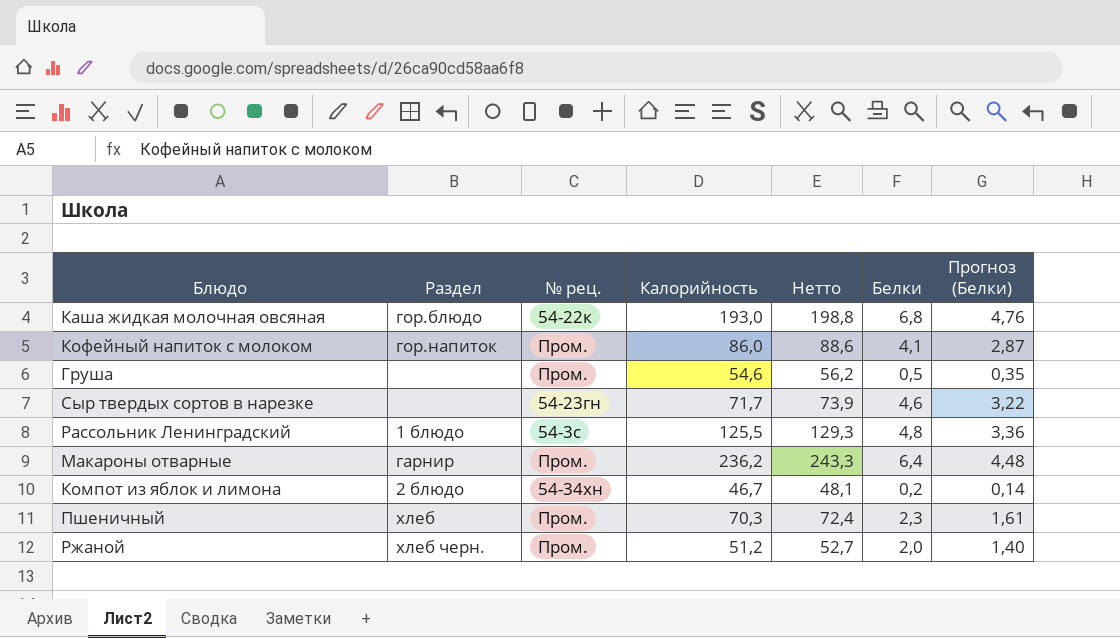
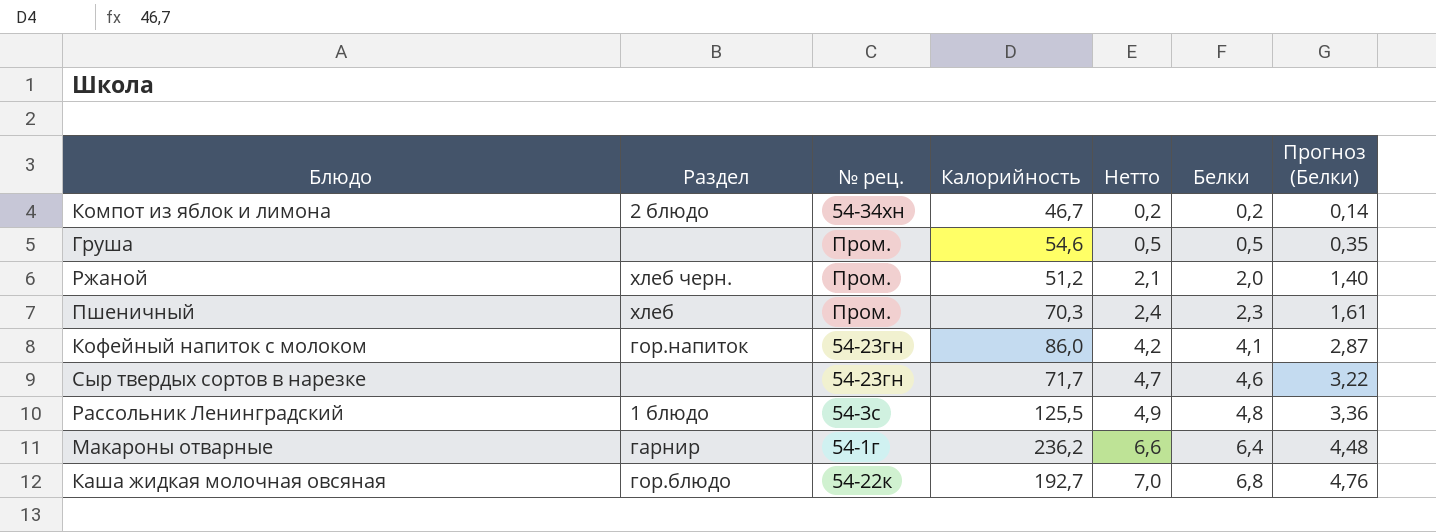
row order: none -> Нетто ascending
column Нетто | formula: [Калорийность] * 1,03 -> [Белки] * 1,03
Кофейный напиток с молоком | № рец.: Пром. -> 54-23гн
Макароны отварные | № рец.: Пром. -> 54-1г
Каша жидкая молочная овсяная | Калорийность: 193,0 -> 192,7

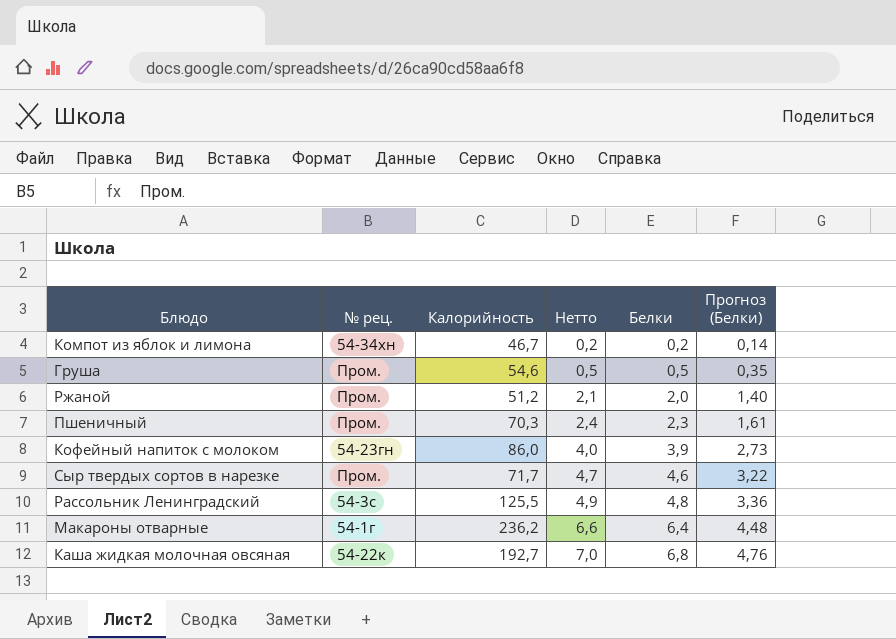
column Раздел | position: 2 -> none
Кофейный напиток с молоком | Нетто: 4,2 -> 4,0
Кофейный напиток с молоком | Белки: 4,1 -> 3,9
Кофейный напиток с молоком | Прогноз (Белки): 2,87 -> 2,73
Сыр твердых сортов в нарезке | № рец.: 54-23гн -> Пром.

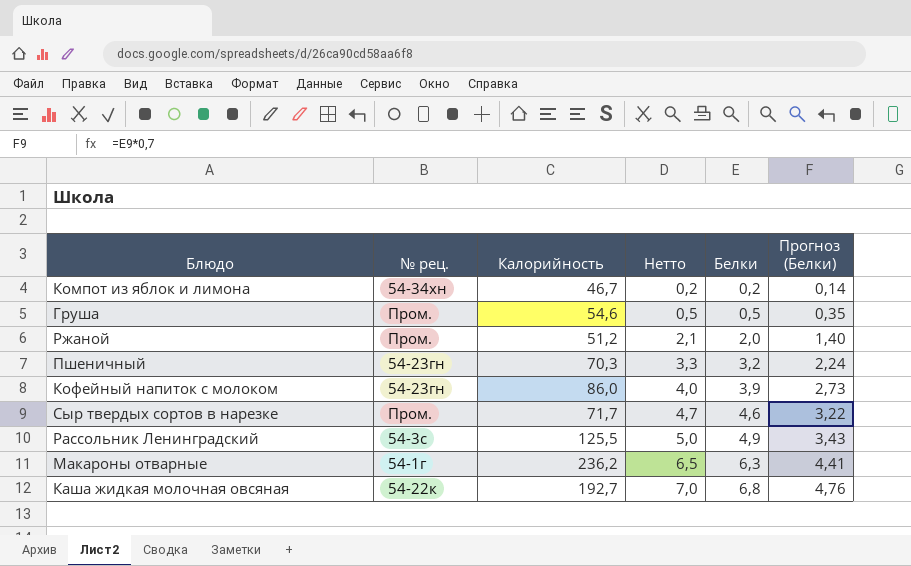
Пшеничный | № рец.: Пром. -> 54-23гн
Пшеничный | Нетто: 2,4 -> 3,3
Пшеничный | Белки: 2,3 -> 3,2
Пшеничный | Прогноз (Белки): 1,61 -> 2,24
Рассольник Ленинградский | Нетто: 4,9 -> 5,0
Рассольник Ленинградский | Белки: 4,8 -> 4,9
Рассольник Ленинградский | Прогноз (Белки): 3,36 -> 3,43
Макароны отварные | Нетто: 6,6 -> 6,5
Макароны отварные | Белки: 6,4 -> 6,3
Макароны отварные | Прогноз (Белки): 4,48 -> 4,41

